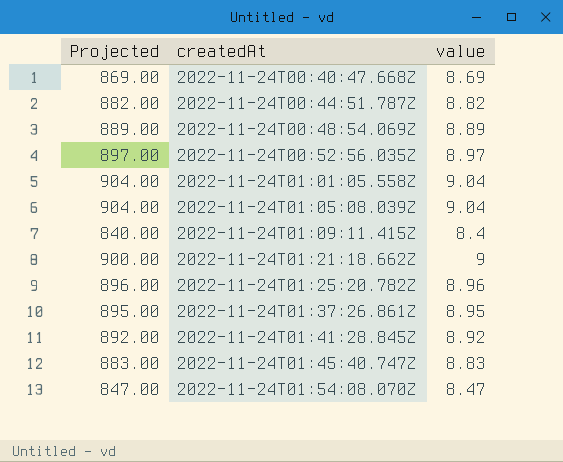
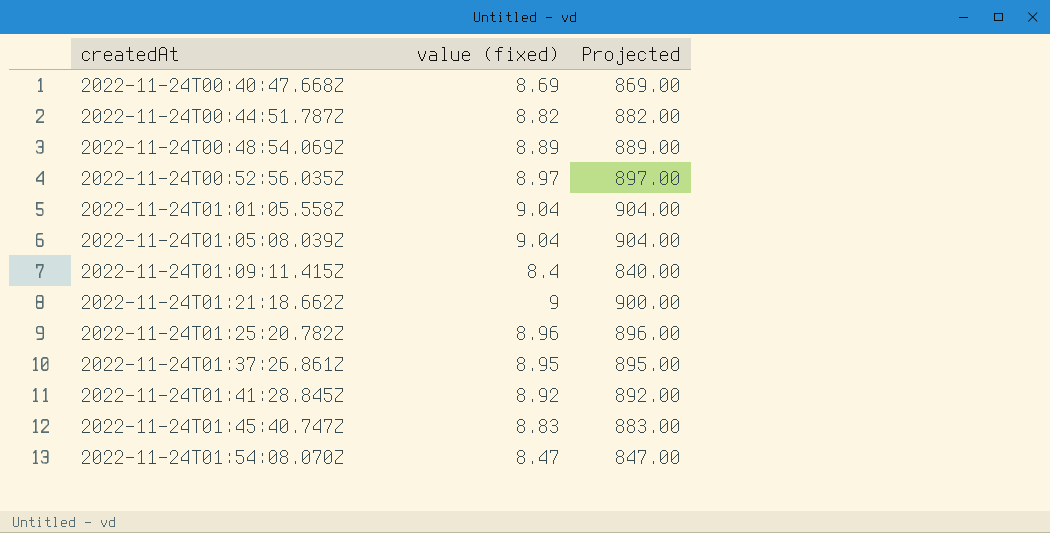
column name: value -> value (fixed)
column Projected | position: 1 -> 3

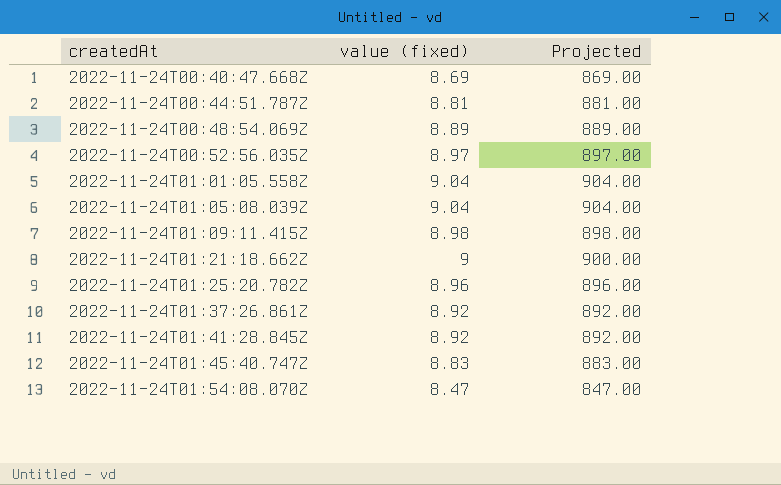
2022-11-24T00:44:51.787Z | value (fixed): 8.82 -> 8.81
2022-11-24T00:44:51.787Z | Projected: 882.00 -> 881.00
2022-11-24T01:09:11.415Z | value (fixed): 8.4 -> 8.98
2022-11-24T01:09:11.415Z | Projected: 840.00 -> 898.00
2022-11-24T01:37:26.861Z | value (fixed): 8.95 -> 8.92
2022-11-24T01:37:26.861Z | Projected: 895.00 -> 892.00

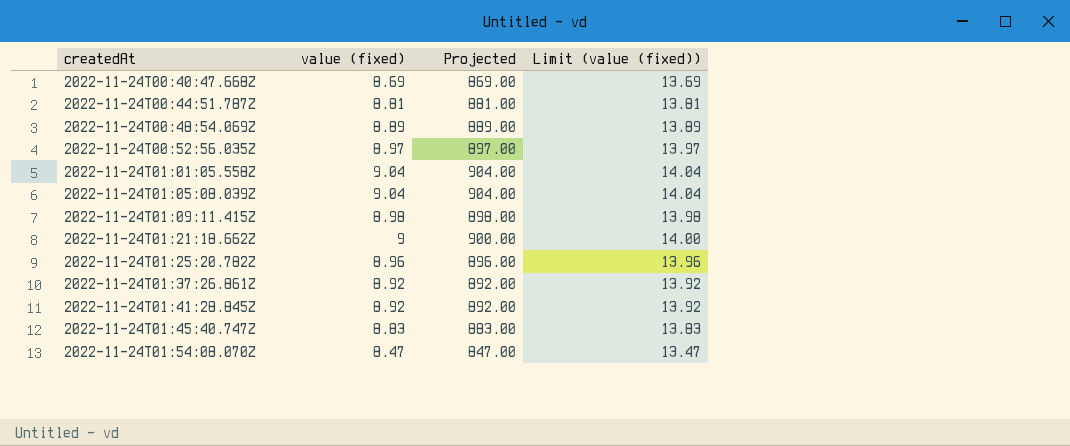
column Limit (value (fixed)) | formula: none -> [value (fixed)] + 5

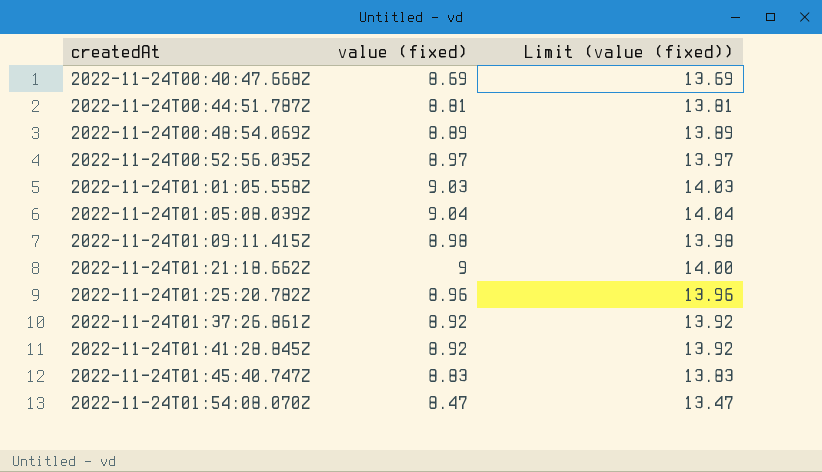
column Projected | formula: [value (fixed)] * 100 -> none
2022-11-24T01:01:05.558Z | value (fixed): 9.04 -> 9.03
2022-11-24T01:01:05.558Z | Limit (value (fixed)): 14.04 -> 14.03

